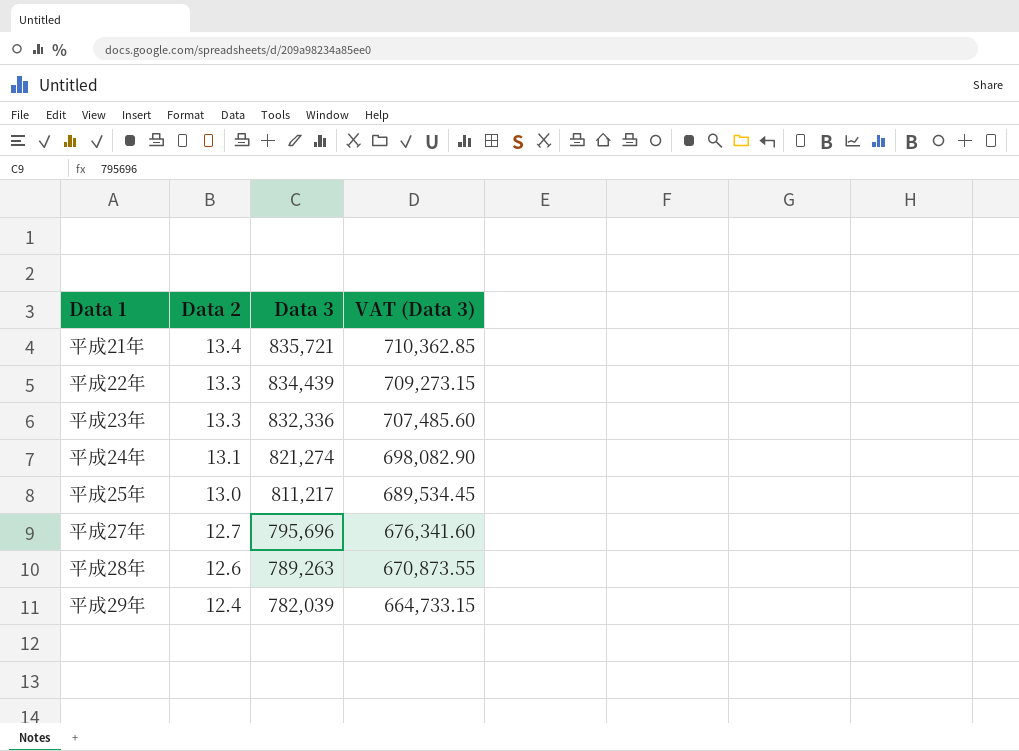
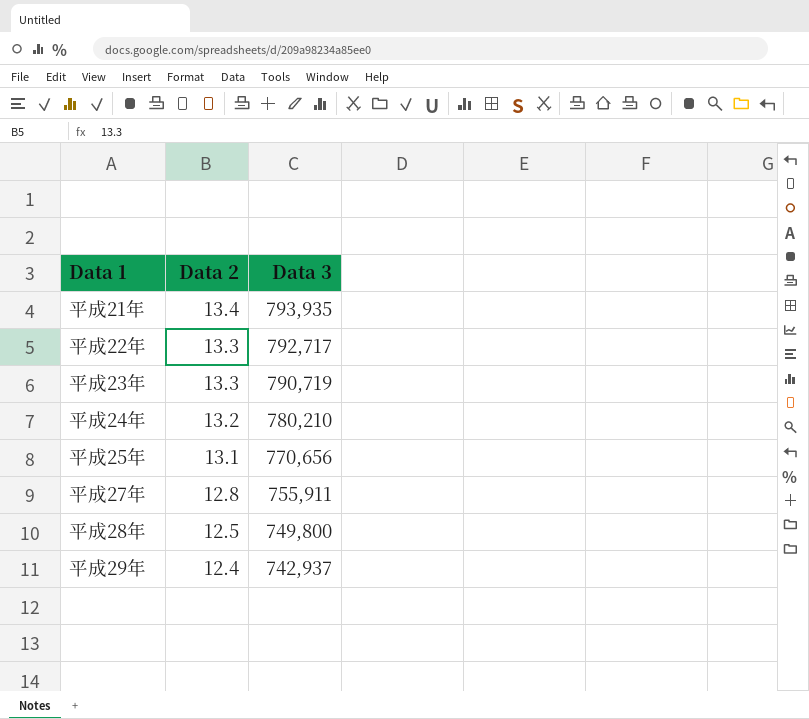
column VAT (Data 3) | formula: [Data 3] * 0.85 -> none
平成21年 | Data 3: 835,721 -> 793,935
平成22年 | Data 3: 834,439 -> 792,717
平成23年 | Data 3: 832,336 -> 790,719
平成24年 | Data 2: 13.1 -> 13.2
平成24年 | Data 3: 821,274 -> 780,210
平成25年 | Data 2: 13.0 -> 13.1
平成25年 | Data 3: 811,217 -> 770,656
平成27年 | Data 2: 12.7 -> 12.8
平成27年 | Data 3: 795,696 -> 755,911
平成28年 | Data 2: 12.6 -> 12.5
平成28年 | Data 3: 789,263 -> 749,800
平成29年 | Data 3: 782,039 -> 742,937

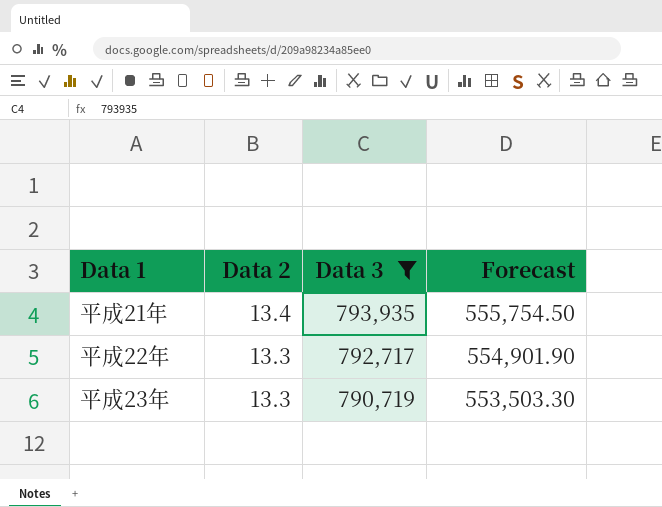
filter: none -> Data 3 >= 790,719
column Forecast | formula: none -> [Data 3] * 0.7

